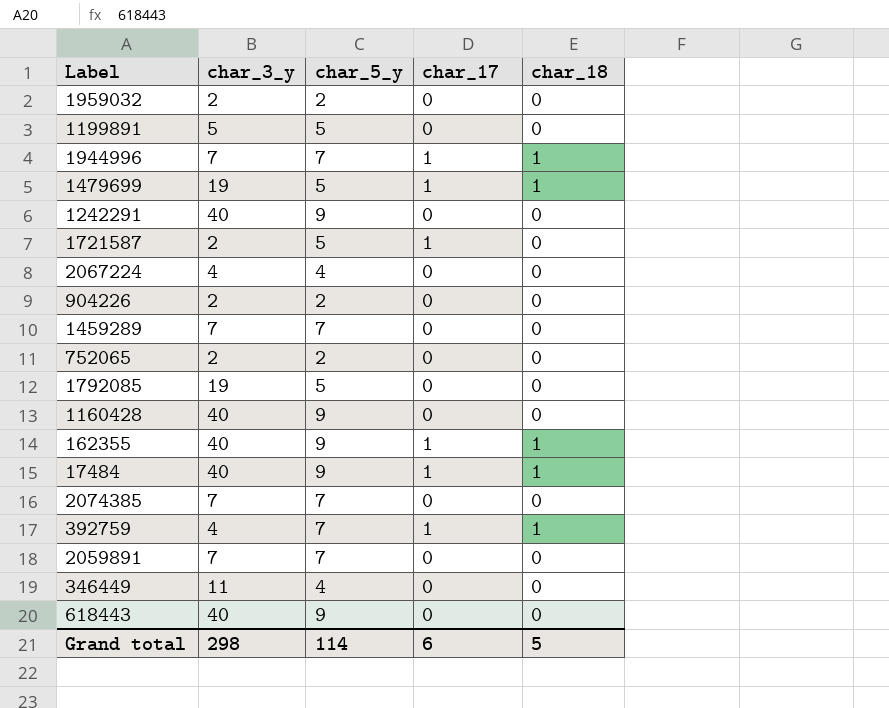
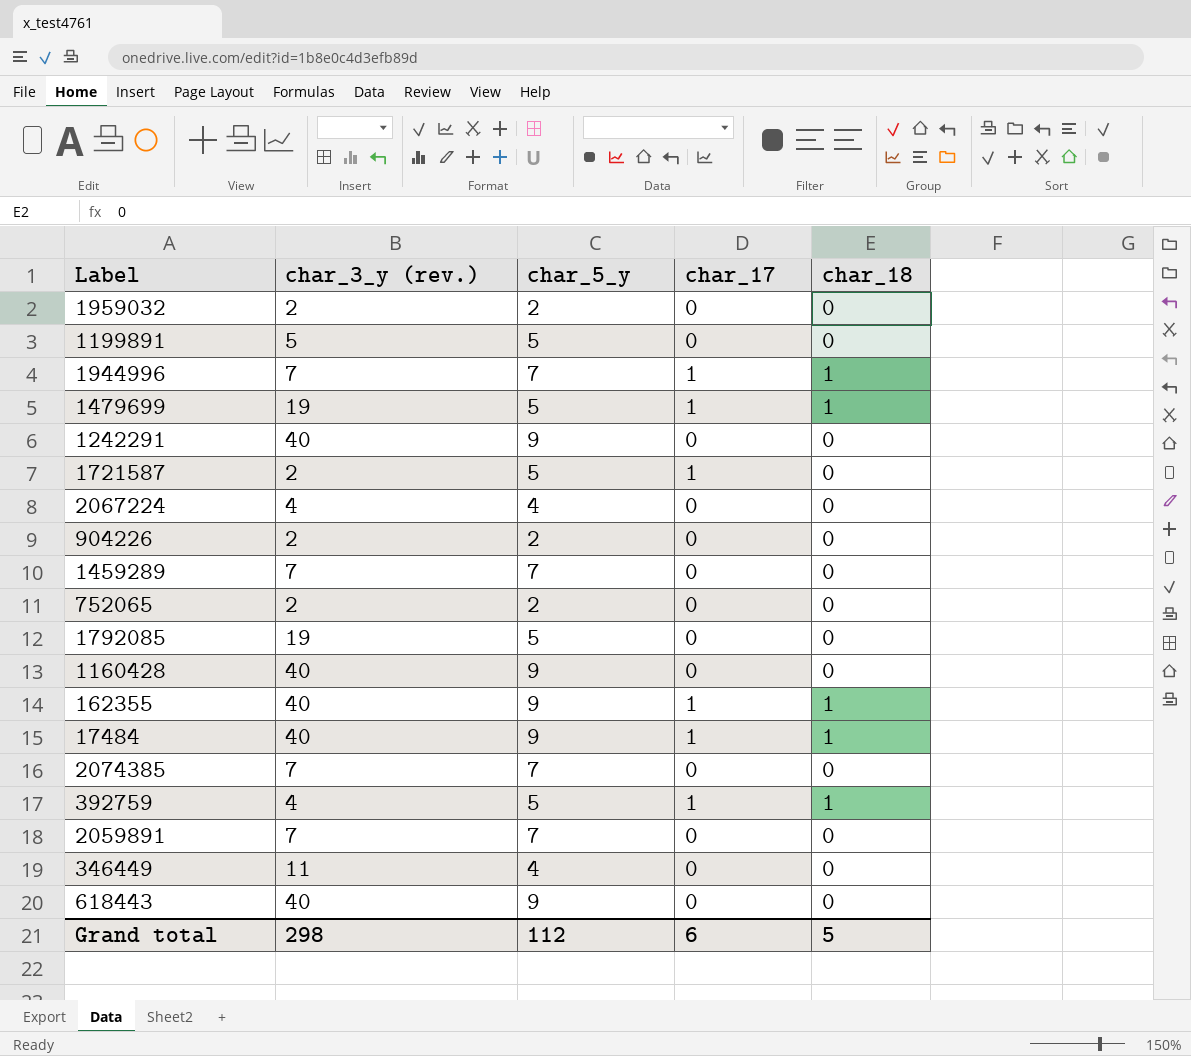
column name: char_3_y -> char_3_y (rev.)
392759 | char_5_y: 7 -> 5
Grand total | char_5_y: 114 -> 112

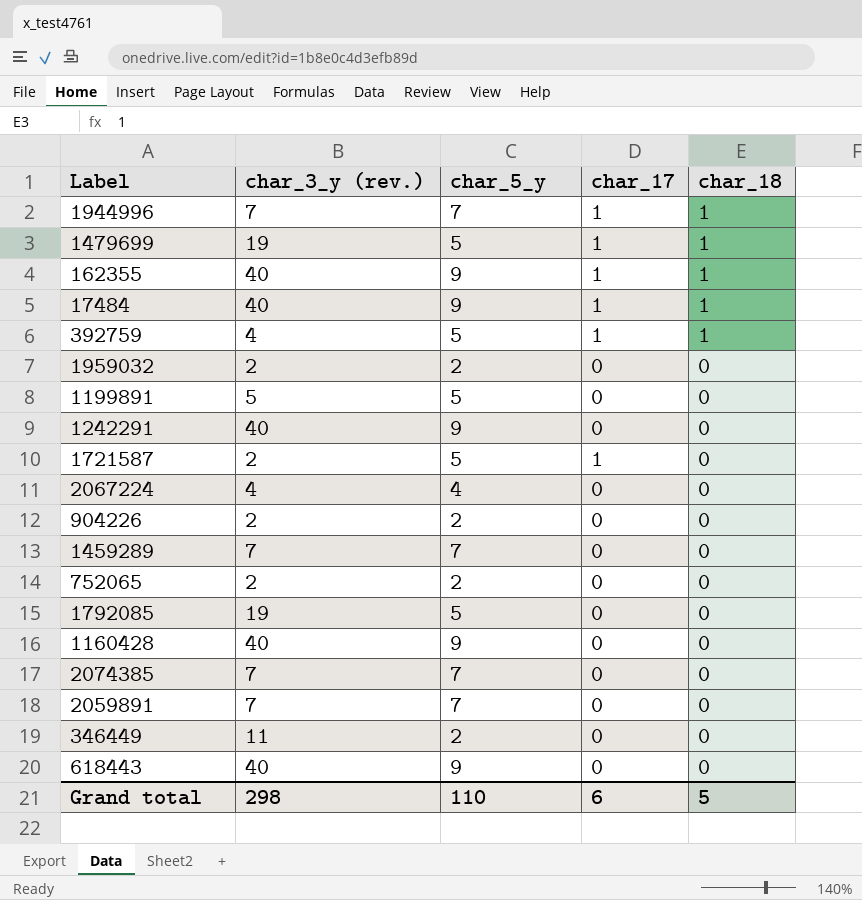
row order: none -> char_18 descending
346449 | char_5_y: 4 -> 2
Grand total | char_5_y: 112 -> 110

